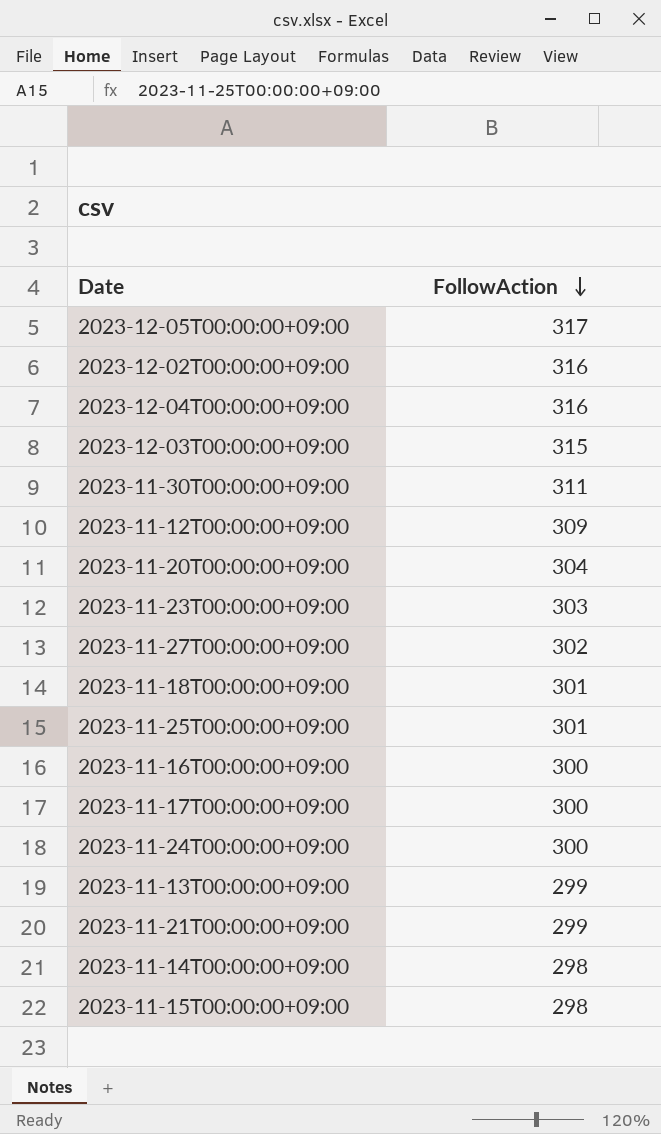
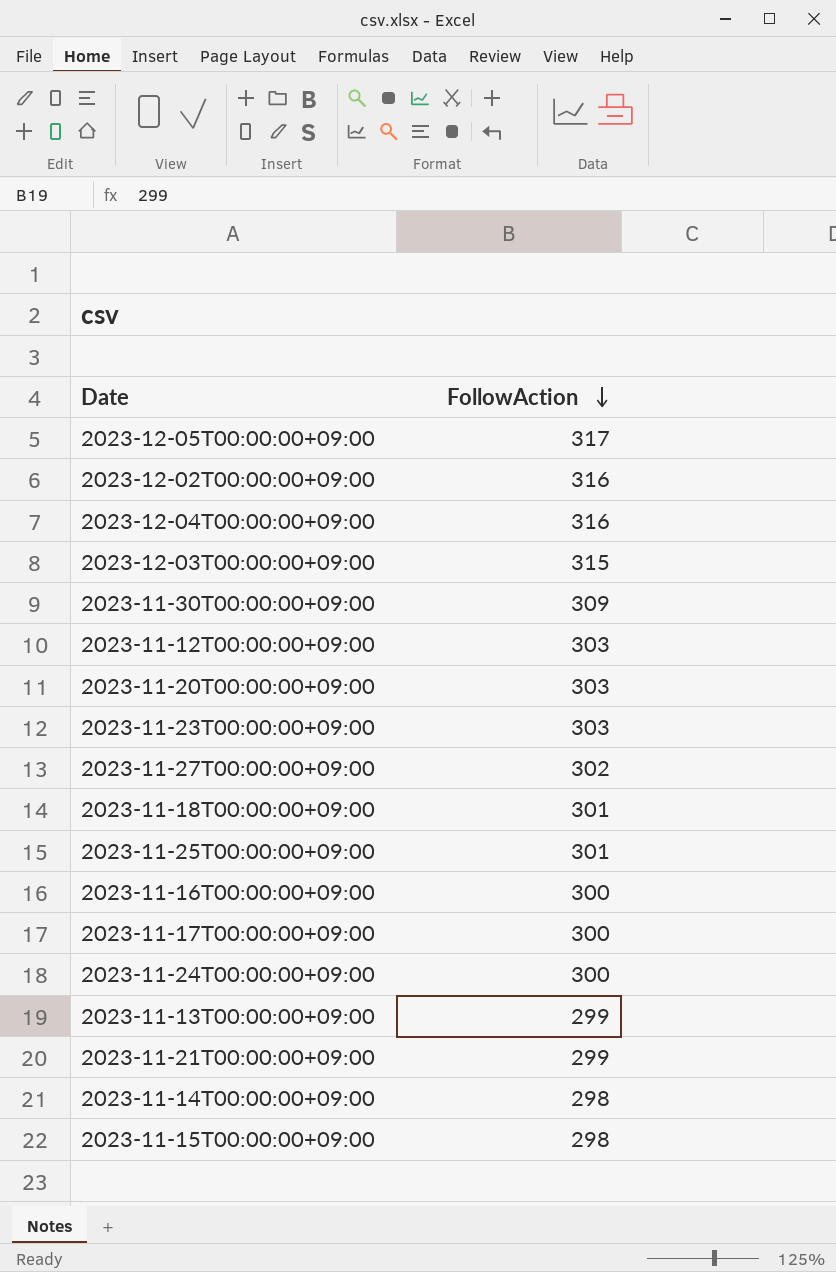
2023-11-30T00:00:00+09:00 | FollowAction: 311 -> 309
2023-11-12T00:00:00+09:00 | FollowAction: 309 -> 303
2023-11-20T00:00:00+09:00 | FollowAction: 304 -> 303

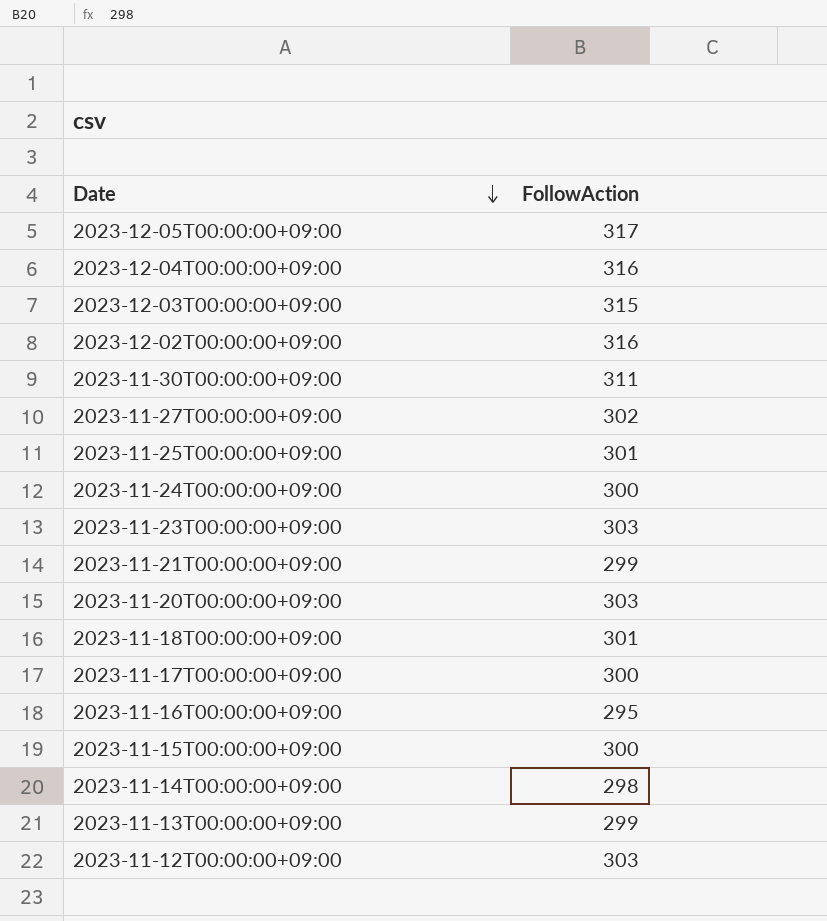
row order: FollowAction descending -> Date descending
2023-11-30T00:00:00+09:00 | FollowAction: 309 -> 311
2023-11-16T00:00:00+09:00 | FollowAction: 300 -> 295
2023-11-15T00:00:00+09:00 | FollowAction: 298 -> 300

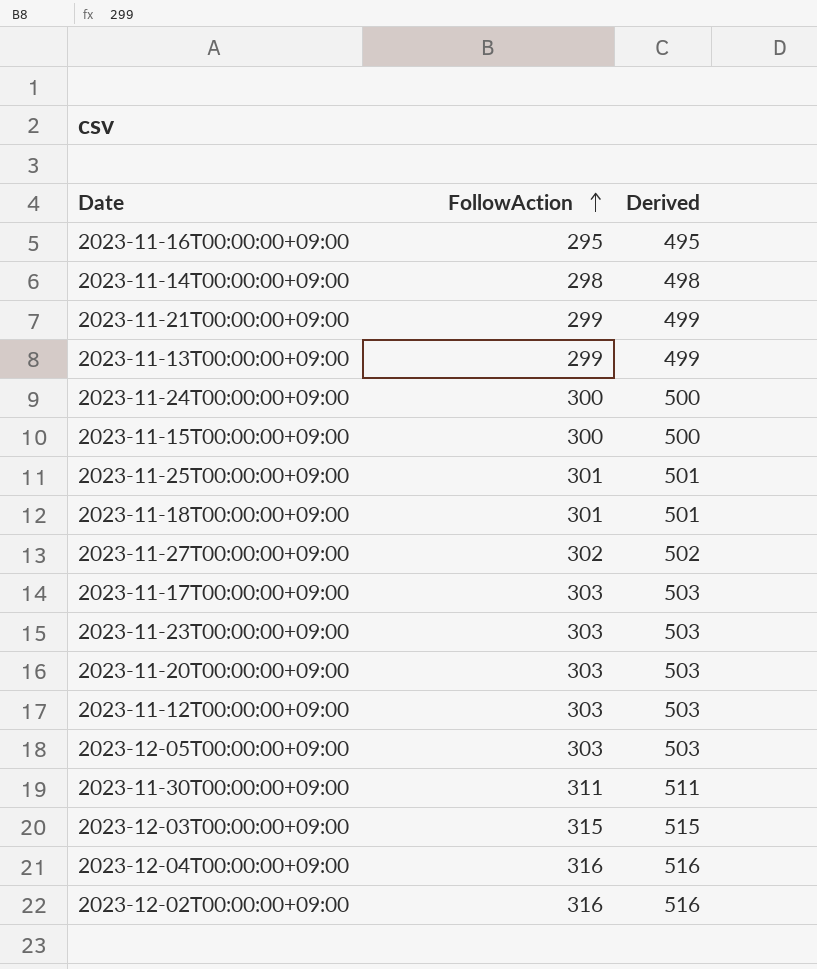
row order: Date descending -> FollowAction ascending
column Derived | formula: none -> [FollowAction] + 200
2023-11-17T00:00:00+09:00 | FollowAction: 300 -> 303
2023-12-05T00:00:00+09:00 | FollowAction: 317 -> 303

